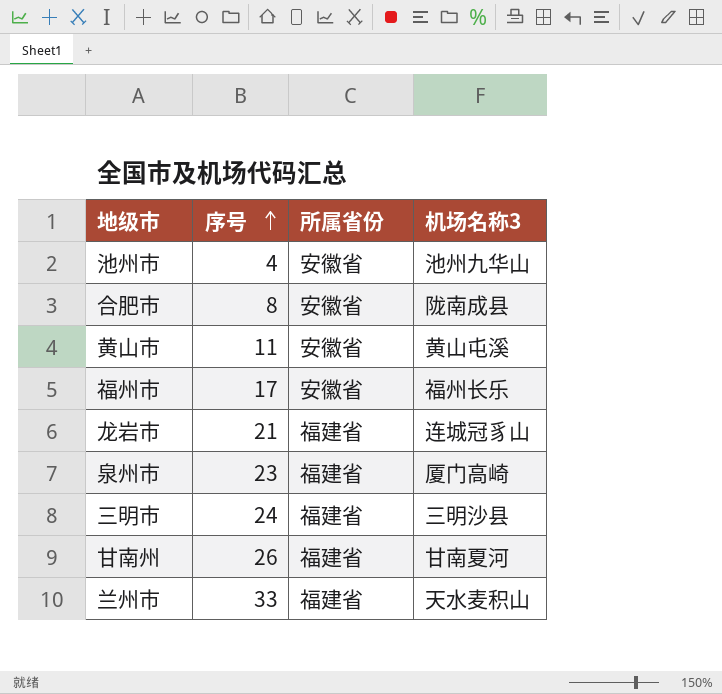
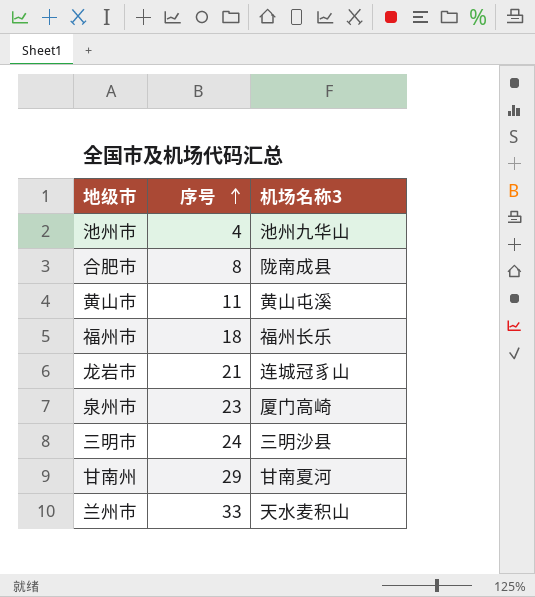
column 所属省份 | position: 3 -> none
福州市 | 序号: 17 -> 18
甘南州 | 序号: 26 -> 29

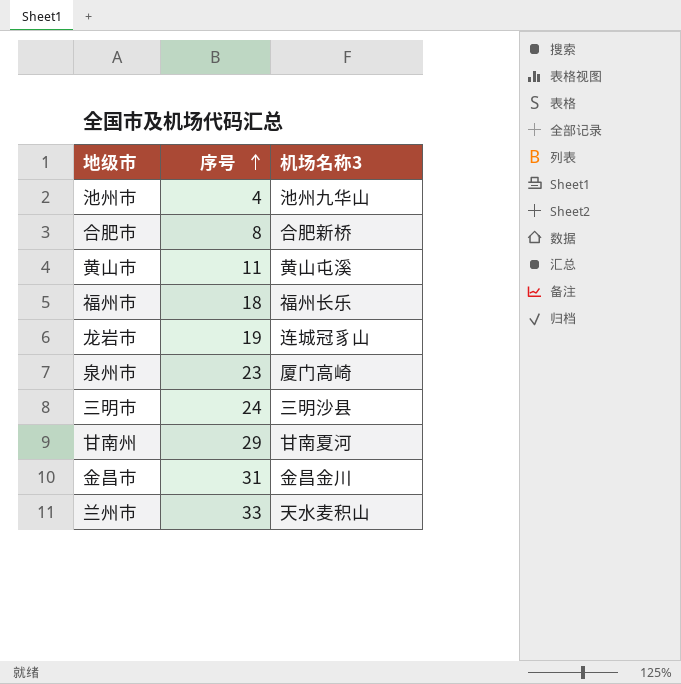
合肥市 | 机场名称3: 陇南成县 -> 合肥新桥
龙岩市 | 序号: 21 -> 19
row 金昌市: none -> 31 | 金昌金川

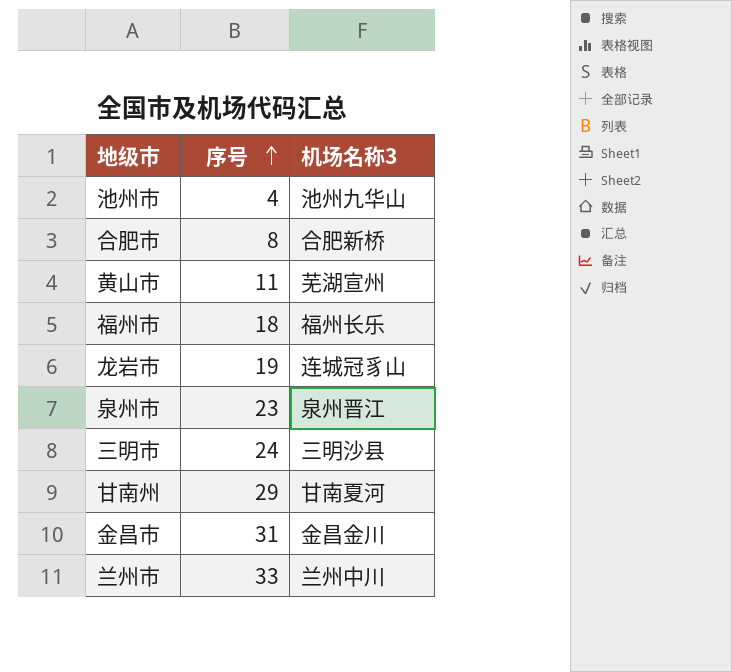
黄山市 | 机场名称3: 黄山屯溪 -> 芜湖宣州
泉州市 | 机场名称3: 厦门高崎 -> 泉州晋江
兰州市 | 机场名称3: 天水麦积山 -> 兰州中川

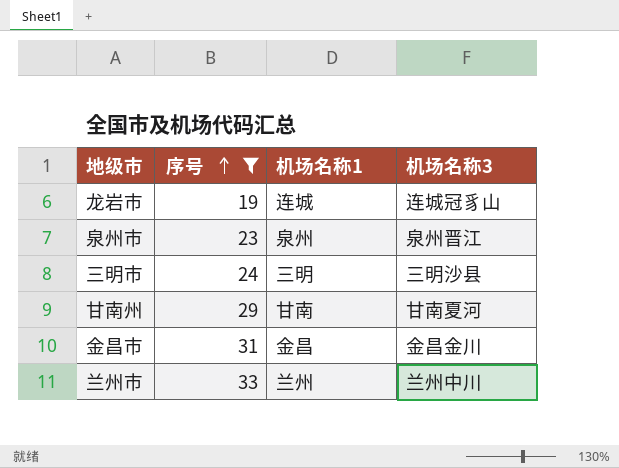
filter: none -> 序号 >= 19
column 机场名称1 | position: none -> 3

